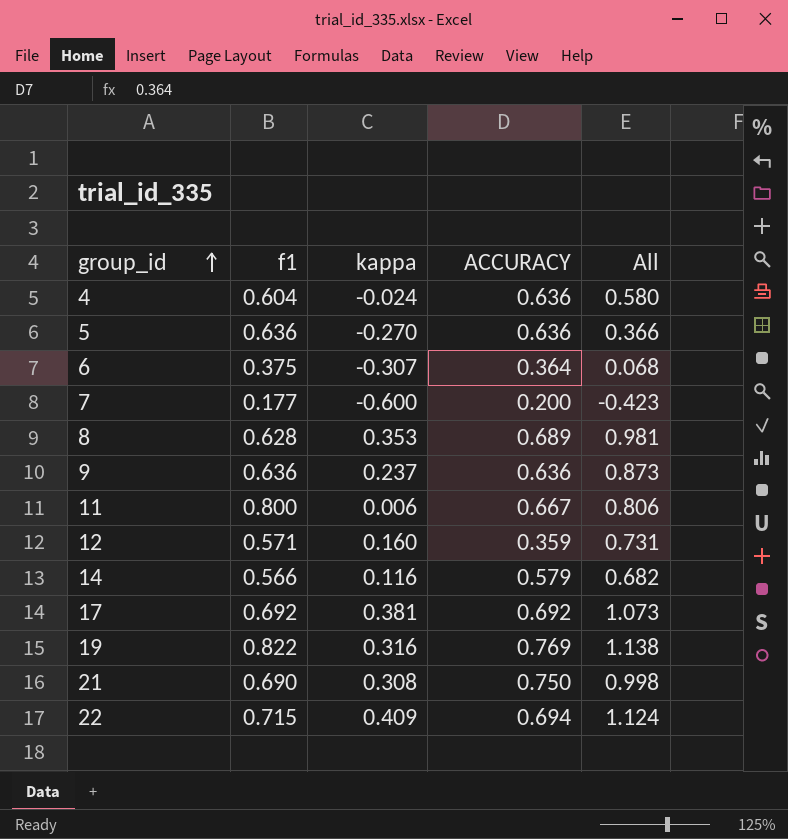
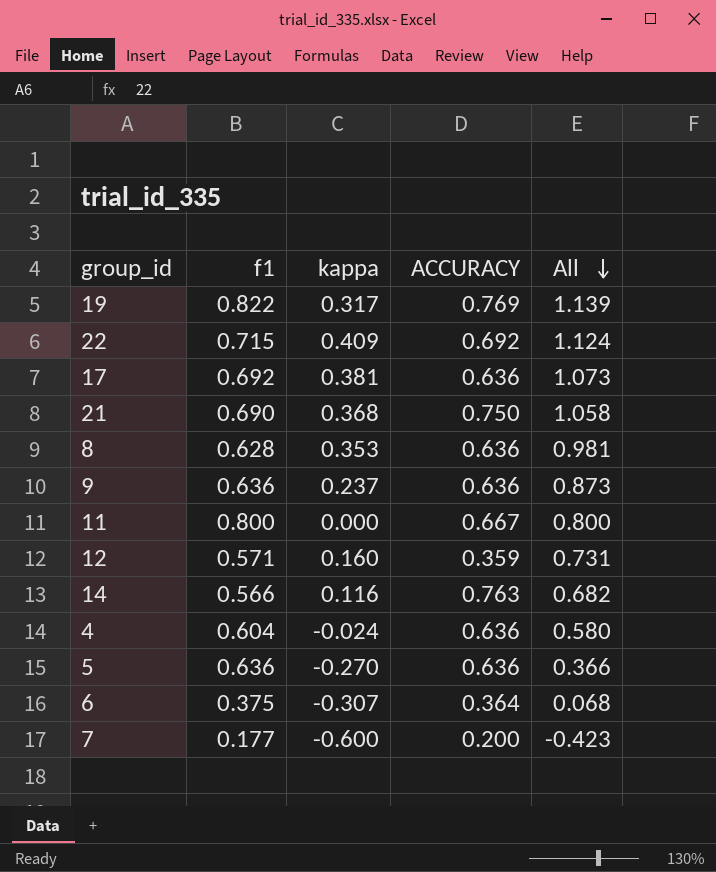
row order: group_id ascending -> All descending
19 | kappa: 0.316 -> 0.317
19 | All: 1.138 -> 1.139
22 | ACCURACY: 0.694 -> 0.692
17 | ACCURACY: 0.692 -> 0.636
21 | kappa: 0.308 -> 0.368
21 | All: 0.998 -> 1.058
8 | ACCURACY: 0.689 -> 0.636
11 | kappa: 0.006 -> 0.000
11 | All: 0.806 -> 0.800
14 | ACCURACY: 0.579 -> 0.763

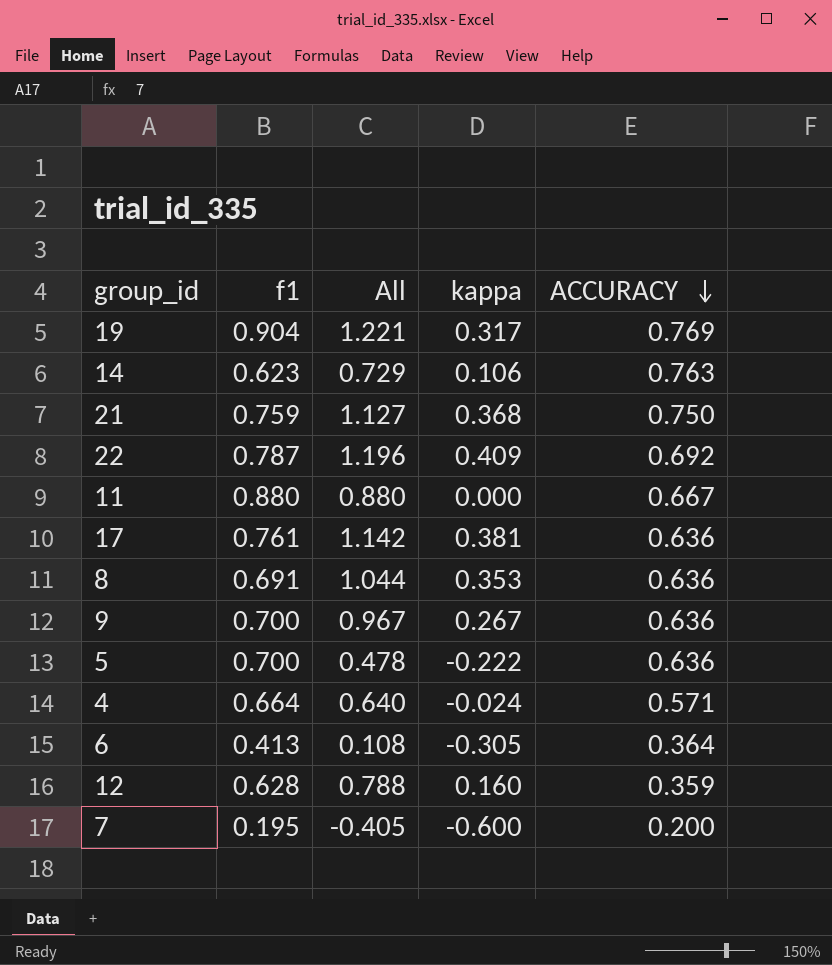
row order: All descending -> ACCURACY descending
column All | position: 5 -> 3
19 | f1: 0.822 -> 0.904
19 | All: 1.139 -> 1.221
14 | f1: 0.566 -> 0.623
14 | All: 0.682 -> 0.729
14 | kappa: 0.116 -> 0.106
21 | f1: 0.690 -> 0.759
21 | All: 1.058 -> 1.127
22 | f1: 0.715 -> 0.787
22 | All: 1.124 -> 1.196
11 | f1: 0.800 -> 0.880
11 | All: 0.800 -> 0.880
17 | f1: 0.692 -> 0.761
17 | All: 1.073 -> 1.142
8 | f1: 0.628 -> 0.691
8 | All: 0.981 -> 1.044
9 | f1: 0.636 -> 0.700
9 | All: 0.873 -> 0.967
9 | kappa: 0.237 -> 0.267
5 | f1: 0.636 -> 0.700
5 | All: 0.366 -> 0.478
5 | kappa: -0.270 -> -0.222
4 | f1: 0.604 -> 0.664
4 | All: 0.580 -> 0.640
4 | ACCURACY: 0.636 -> 0.571
6 | f1: 0.375 -> 0.413
6 | All: 0.068 -> 0.108
6 | kappa: -0.307 -> -0.305
12 | f1: 0.571 -> 0.628
12 | All: 0.731 -> 0.788
7 | f1: 0.177 -> 0.195
7 | All: -0.423 -> -0.405

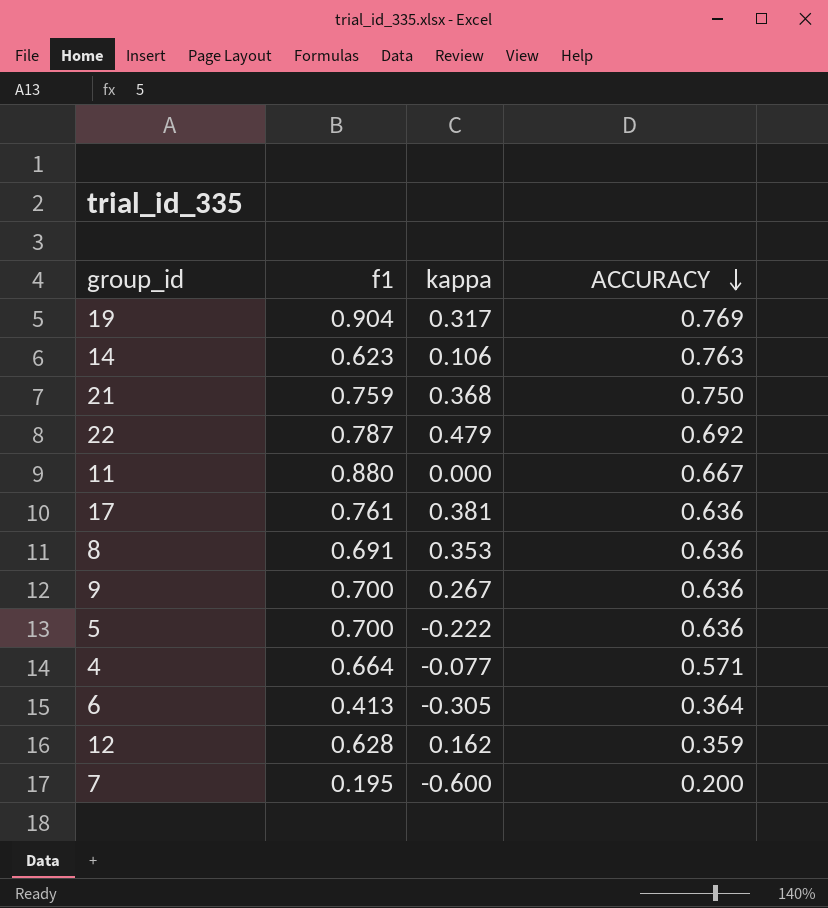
column All | formula: [f1] + [kappa] -> none
22 | kappa: 0.409 -> 0.479
4 | kappa: -0.024 -> -0.077
12 | kappa: 0.160 -> 0.162

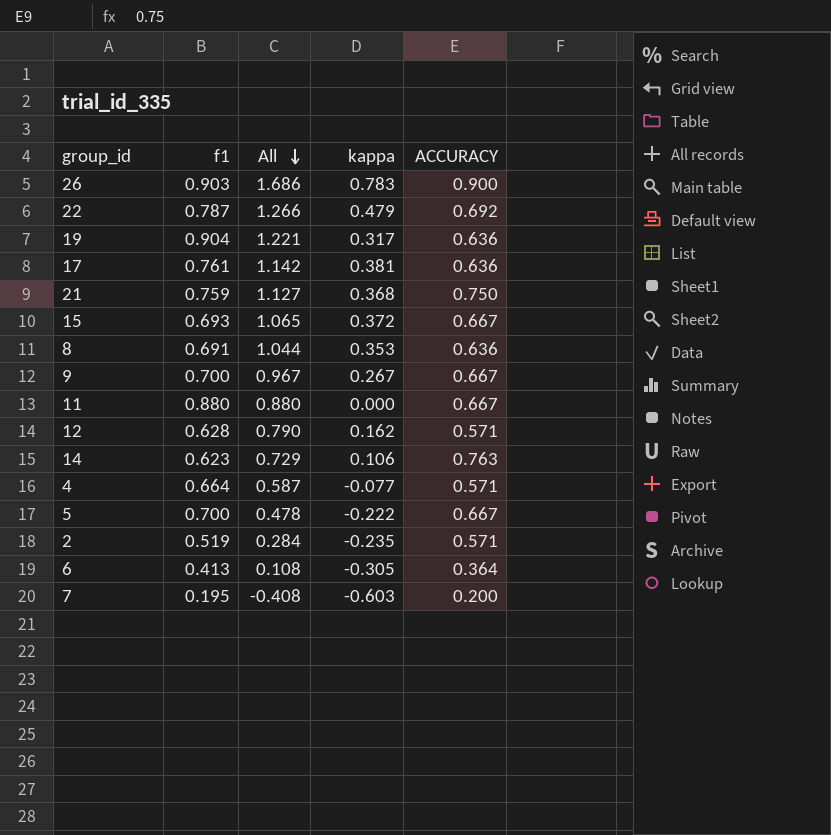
row order: ACCURACY descending -> All descending
column All | formula: none -> [f1] + [kappa]
row 26: none -> 0.903 | 1.686 | 0.783 | 0.900
19 | ACCURACY: 0.769 -> 0.636
row 15: none -> 0.693 | 1.065 | 0.372 | 0.667
9 | ACCURACY: 0.636 -> 0.667
12 | ACCURACY: 0.359 -> 0.571
5 | ACCURACY: 0.636 -> 0.667
row 2: none -> 0.519 | 0.284 | -0.235 | 0.571
7 | kappa: -0.600 -> -0.603

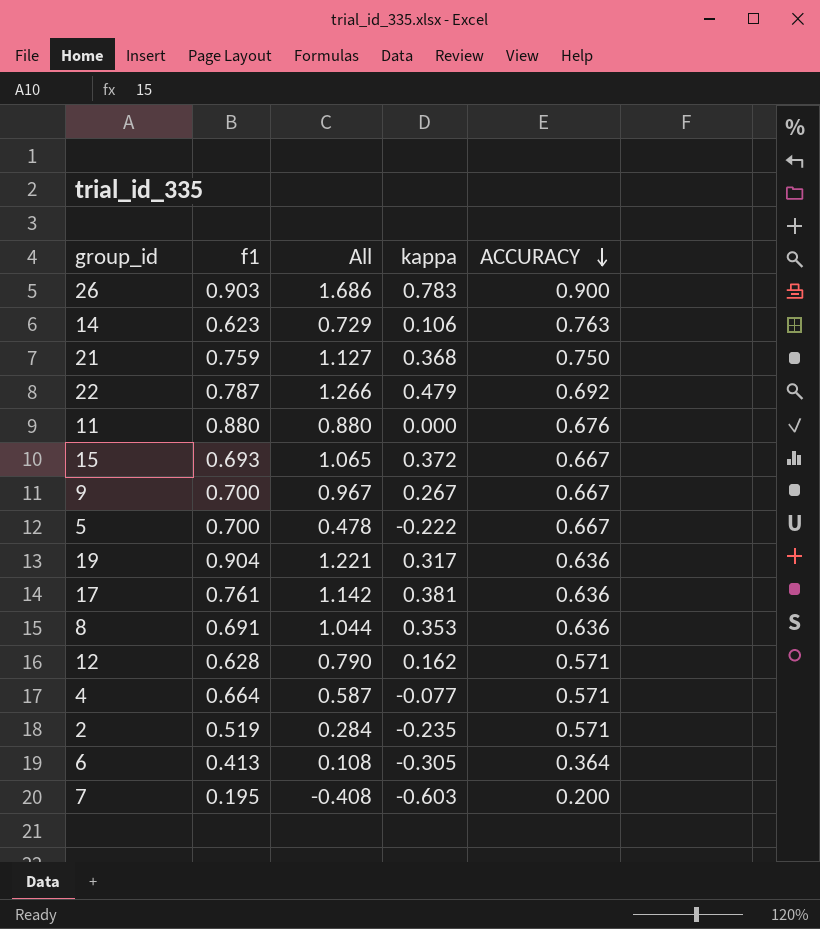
row order: All descending -> ACCURACY descending
11 | ACCURACY: 0.667 -> 0.676

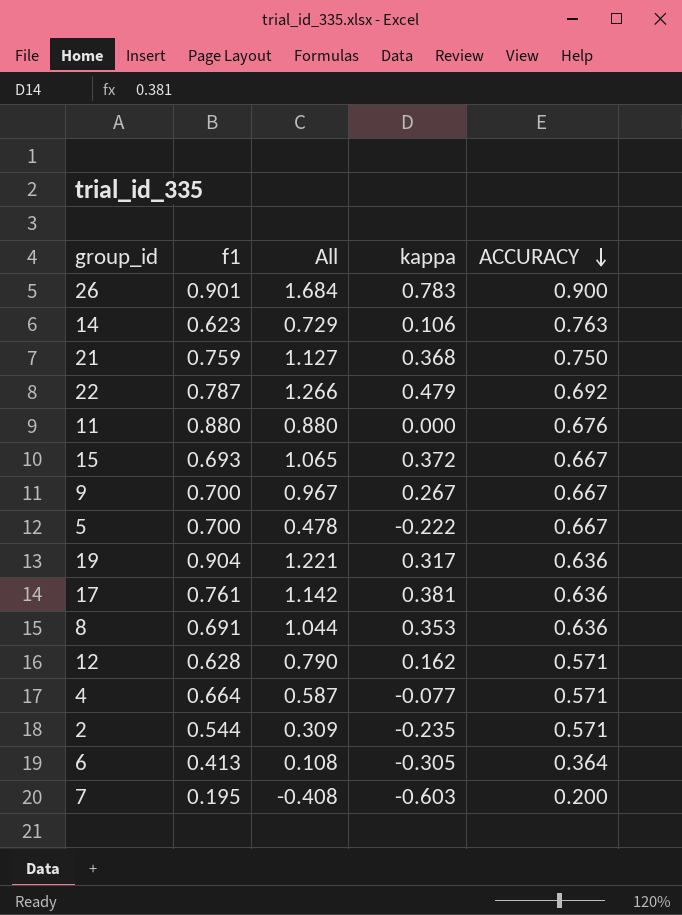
26 | f1: 0.903 -> 0.901
26 | All: 1.686 -> 1.684
2 | f1: 0.519 -> 0.544
2 | All: 0.284 -> 0.309

